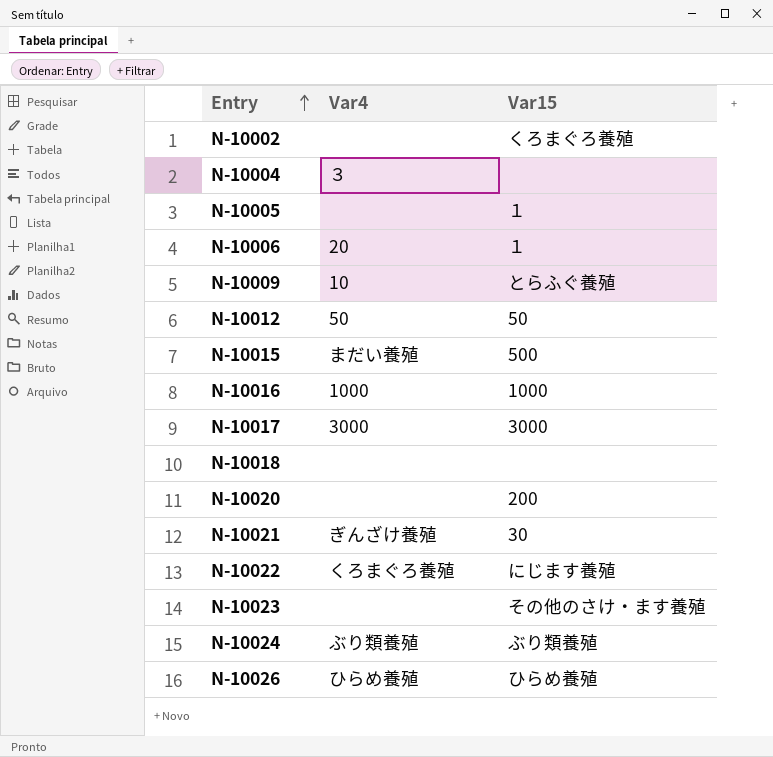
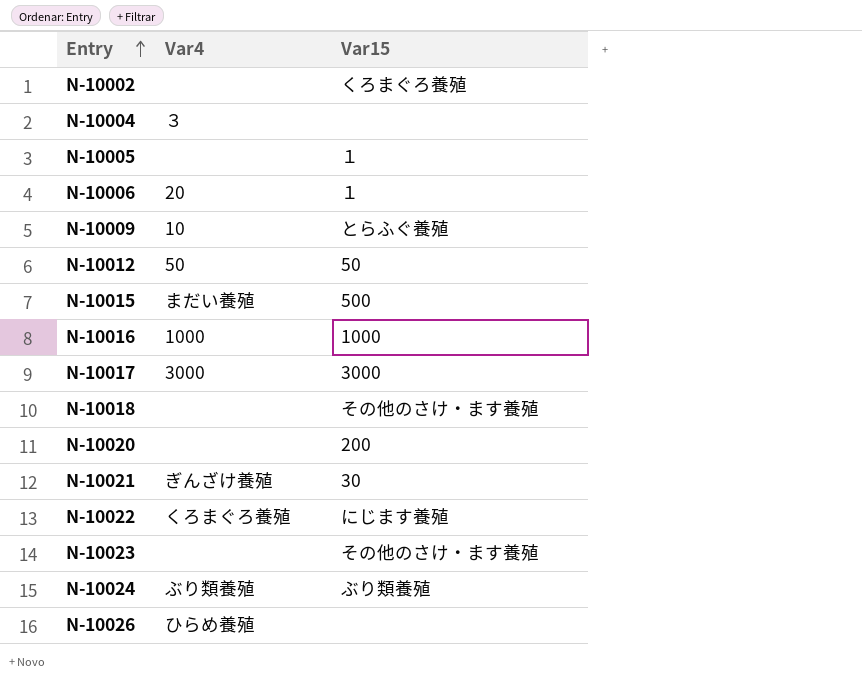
N-10018 | Var15: none -> その他のさけ・ます養殖
N-10026 | Var15: ひらめ養殖 -> none

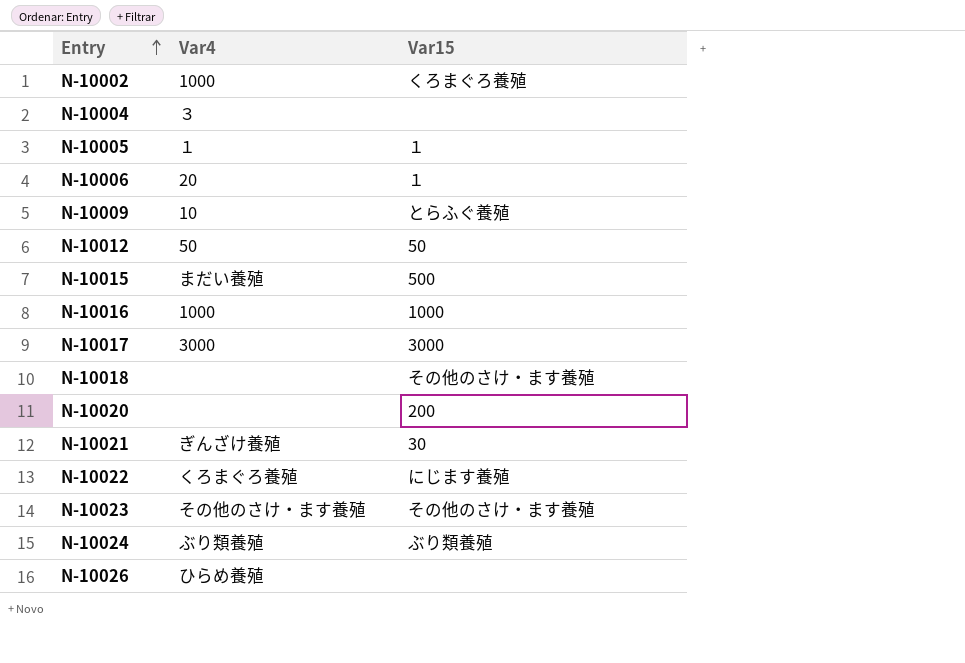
N-10002 | Var4: none -> 1000
N-10005 | Var4: none -> １
N-10023 | Var4: none -> その他のさけ・ます養殖

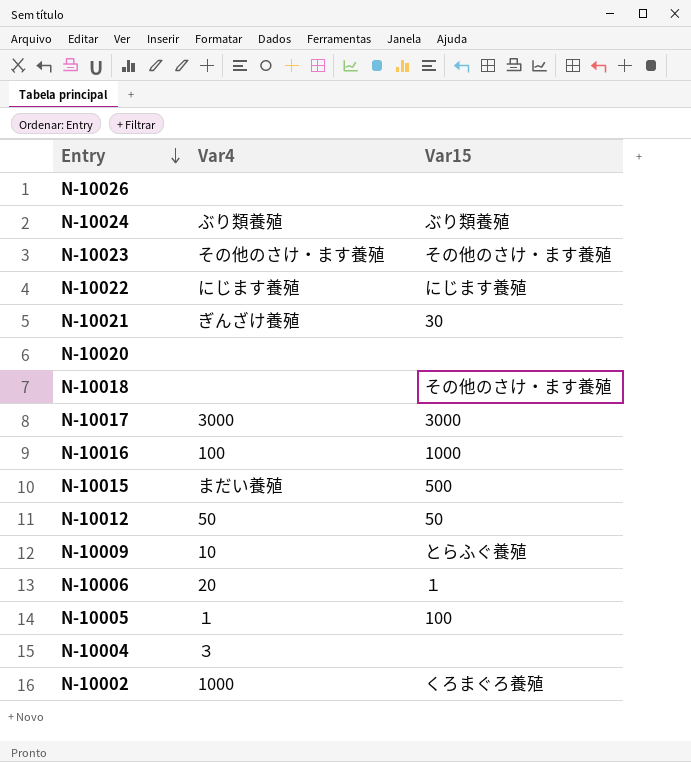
row order: Entry ascending -> Entry descending
N-10026 | Var4: ひらめ養殖 -> none
N-10022 | Var4: くろまぐろ養殖 -> にじます養殖
N-10020 | Var15: 200 -> none
N-10016 | Var4: 1000 -> 100
N-10005 | Var15: １ -> 100

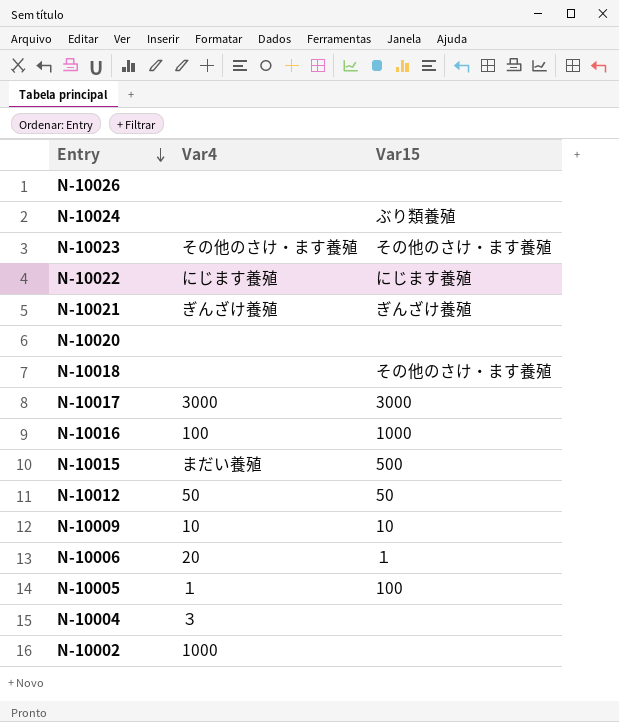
N-10024 | Var4: ぶり類養殖 -> none
N-10021 | Var15: 30 -> ぎんざけ養殖
N-10009 | Var15: とらふぐ養殖 -> 10
N-10002 | Var15: くろまぐろ養殖 -> none

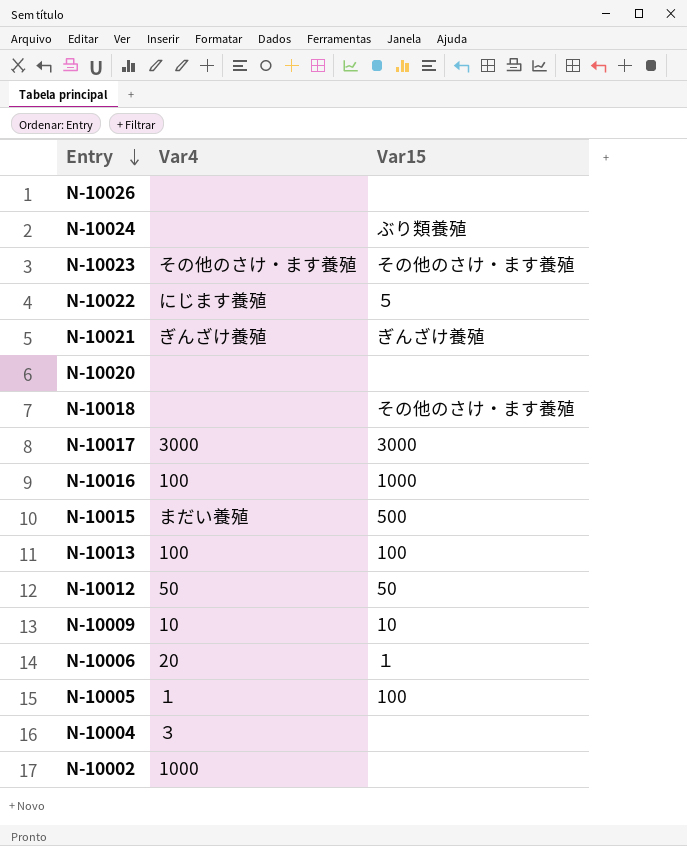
N-10022 | Var15: にじます養殖 -> ５
row N-10013: none -> 100 | 100

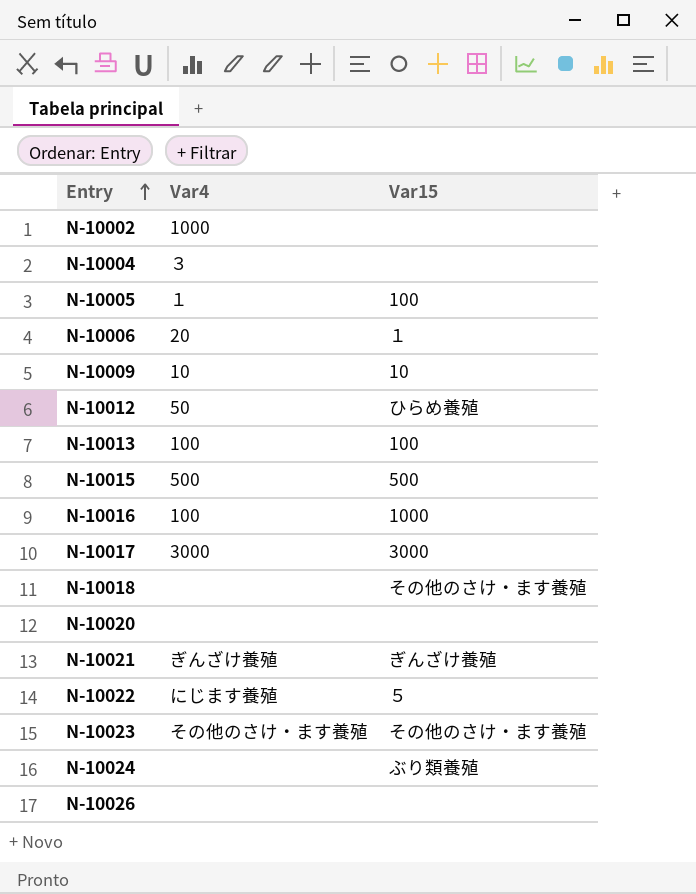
row order: Entry descending -> Entry ascending
N-10012 | Var15: 50 -> ひらめ養殖
N-10015 | Var4: まだい養殖 -> 500

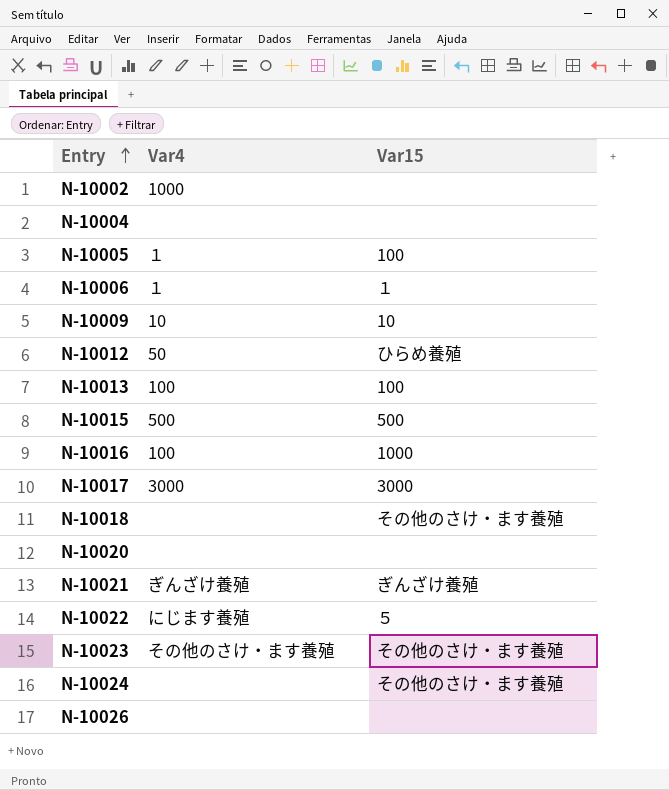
N-10004 | Var4: ３ -> none
N-10006 | Var4: 20 -> １
N-10024 | Var15: ぶり類養殖 -> その他のさけ・ます養殖

